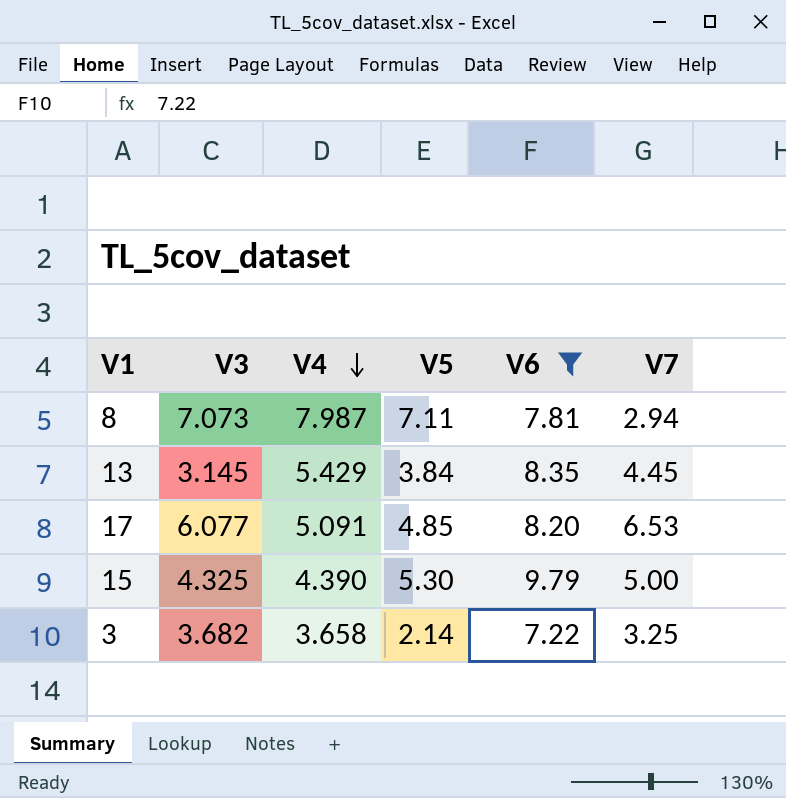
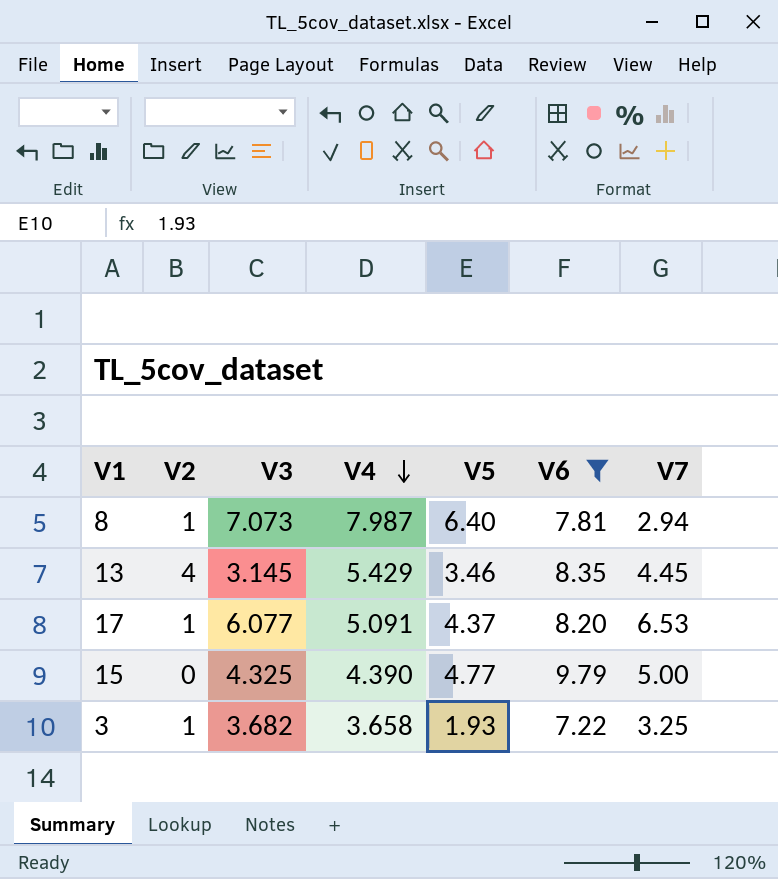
column V2 | position: none -> 2
8 | V5: 7.11 -> 6.40
13 | V5: 3.84 -> 3.46
17 | V5: 4.85 -> 4.37
15 | V5: 5.30 -> 4.77
3 | V5: 2.14 -> 1.93

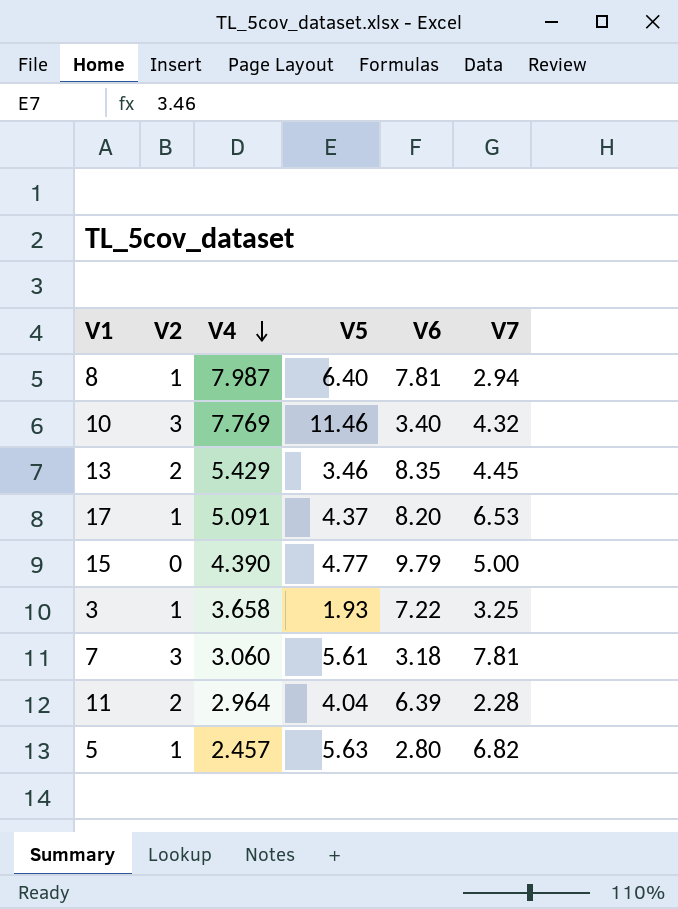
filter: V6 >= 7.22 -> none
column V3 | position: 3 -> none
13 | V2: 4 -> 2

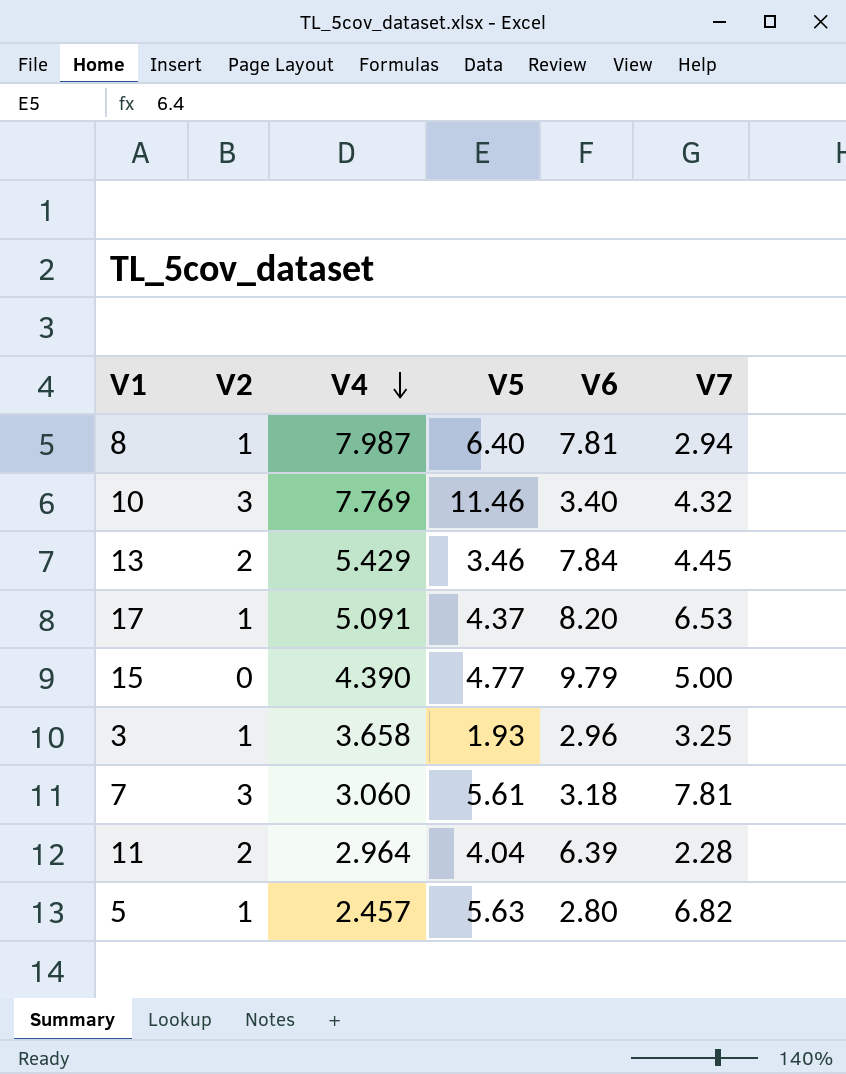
13 | V6: 8.35 -> 7.84
3 | V6: 7.22 -> 2.96

